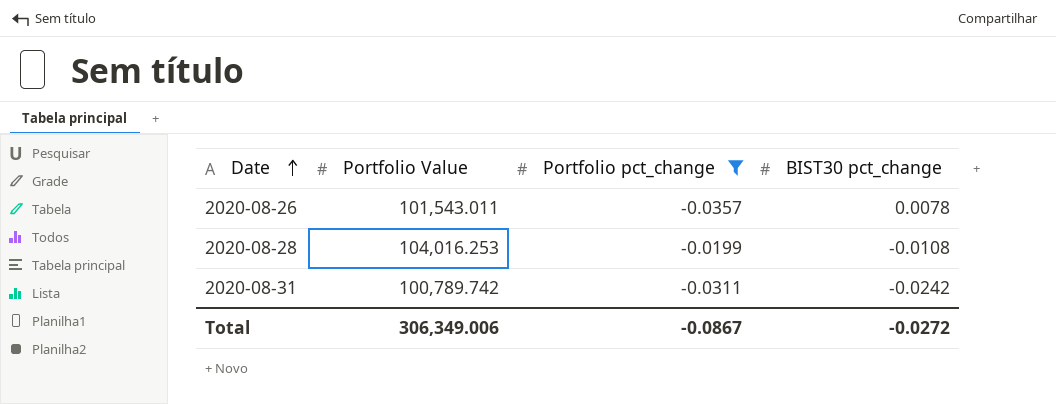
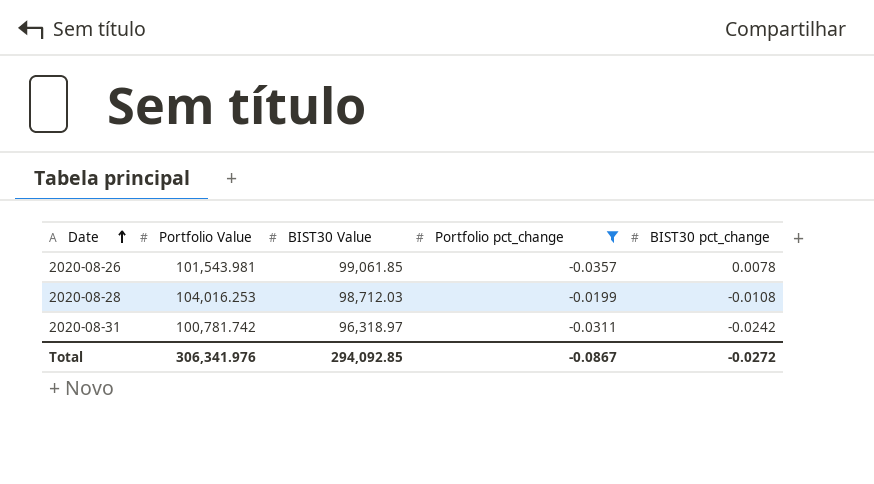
column BIST30 Value | position: none -> 3
2020-08-26 | Portfolio Value: 101,543.011 -> 101,543.981
2020-08-31 | Portfolio Value: 100,789.742 -> 100,781.742
Total | Portfolio Value: 306,349.006 -> 306,341.976

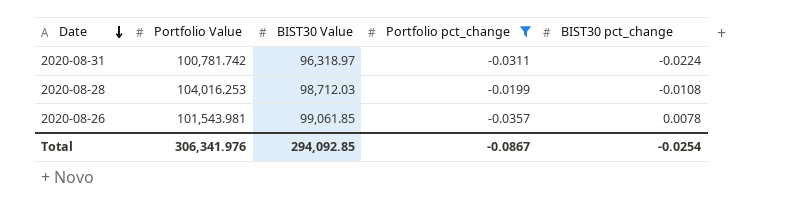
row order: Date ascending -> Date descending
2020-08-31 | BIST30 pct_change: -0.0242 -> -0.0224
Total | BIST30 pct_change: -0.0272 -> -0.0254

